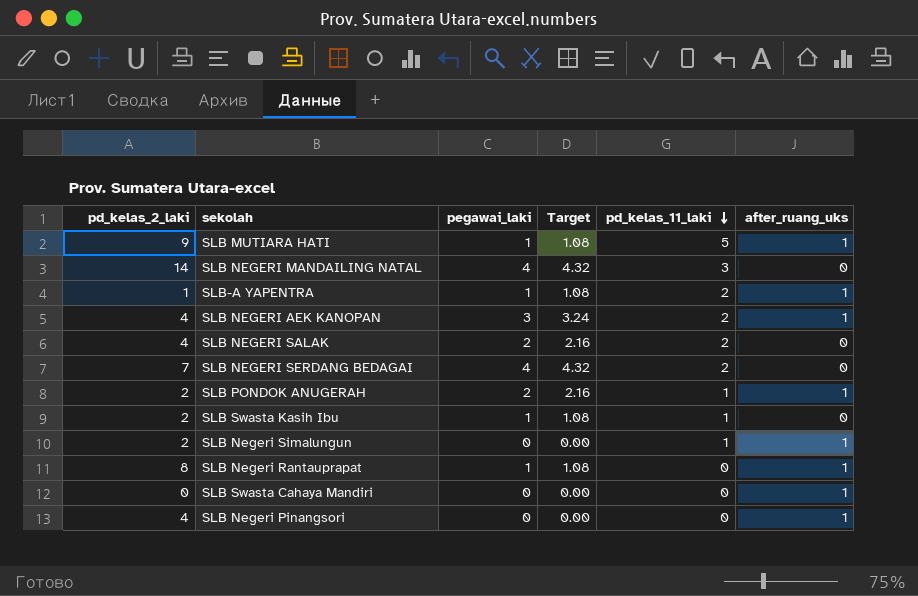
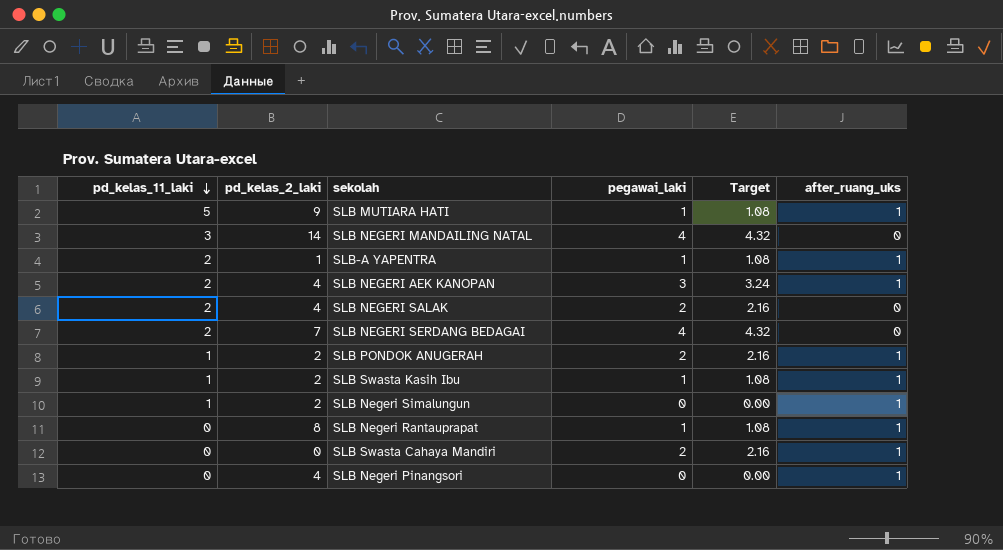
column pd_kelas_11_laki | position: 5 -> 1
SLB Swasta Kasih Ibu | after_ruang_uks: 0 -> 1
SLB Swasta Cahaya Mandiri | pegawai_laki: 0 -> 2
SLB Swasta Cahaya Mandiri | Target: 0.00 -> 2.16

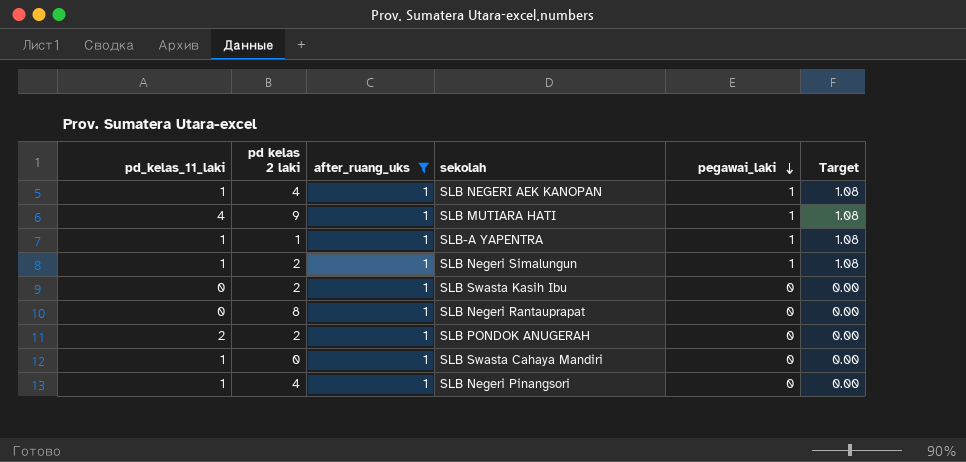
filter: none -> after_ruang_uks = 1
row order: pd_kelas_11_laki descending -> pegawai_laki descending
column name: pd_kelas_2_laki -> pd kelas 2 laki
column after_ruang_uks | position: 6 -> 3
SLB NEGERI AEK KANOPAN | pd_kelas_11_laki: 2 -> 1
SLB NEGERI AEK KANOPAN | pegawai_laki: 3 -> 1
SLB NEGERI AEK KANOPAN | Target: 3.24 -> 1.08
SLB MUTIARA HATI | pd_kelas_11_laki: 5 -> 4
SLB-A YAPENTRA | pd_kelas_11_laki: 2 -> 1
SLB Negeri Simalungun | pegawai_laki: 0 -> 1
SLB Negeri Simalungun | Target: 0.00 -> 1.08
SLB Swasta Kasih Ibu | pd_kelas_11_laki: 1 -> 0
SLB Swasta Kasih Ibu | pegawai_laki: 1 -> 0
SLB Swasta Kasih Ibu | Target: 1.08 -> 0.00
SLB Negeri Rantauprapat | pegawai_laki: 1 -> 0
SLB Negeri Rantauprapat | Target: 1.08 -> 0.00
SLB PONDOK ANUGERAH | pd_kelas_11_laki: 1 -> 2
SLB PONDOK ANUGERAH | pegawai_laki: 2 -> 0
SLB PONDOK ANUGERAH | Target: 2.16 -> 0.00
SLB Swasta Cahaya Mandiri | pd_kelas_11_laki: 0 -> 1
SLB Swasta Cahaya Mandiri | pegawai_laki: 2 -> 0
SLB Swasta Cahaya Mandiri | Target: 2.16 -> 0.00
SLB Negeri Pinangsori | pd_kelas_11_laki: 0 -> 1

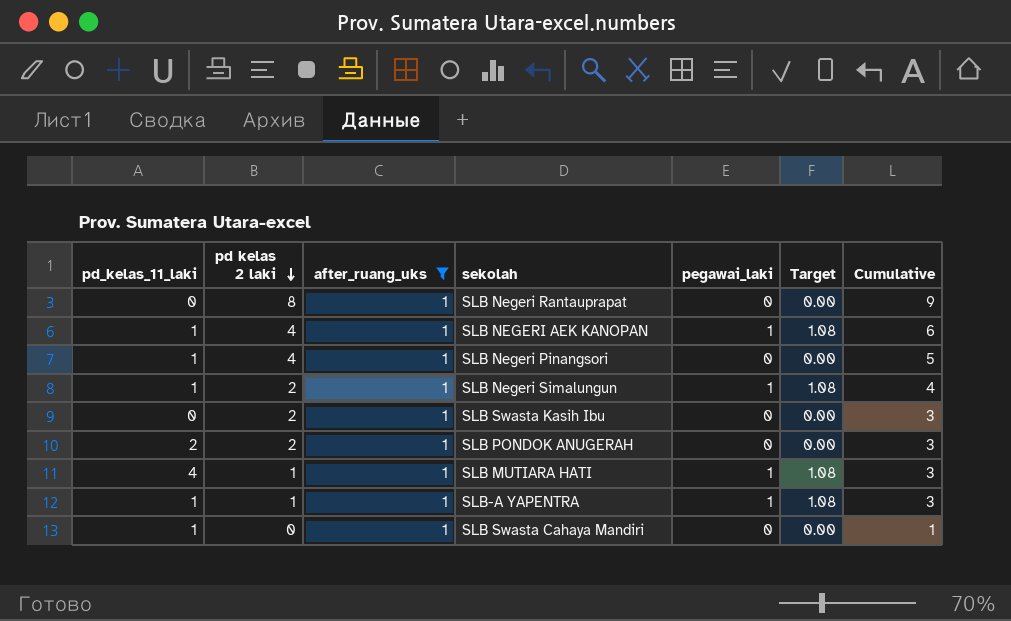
row order: pegawai_laki descending -> pd kelas 2 laki descending
column Cumulative | formula: none -> [pd kelas 2 laki] + [after_ruang_uks] + [pegawai_laki]
SLB MUTIARA HATI | pd kelas 2 laki: 9 -> 1

